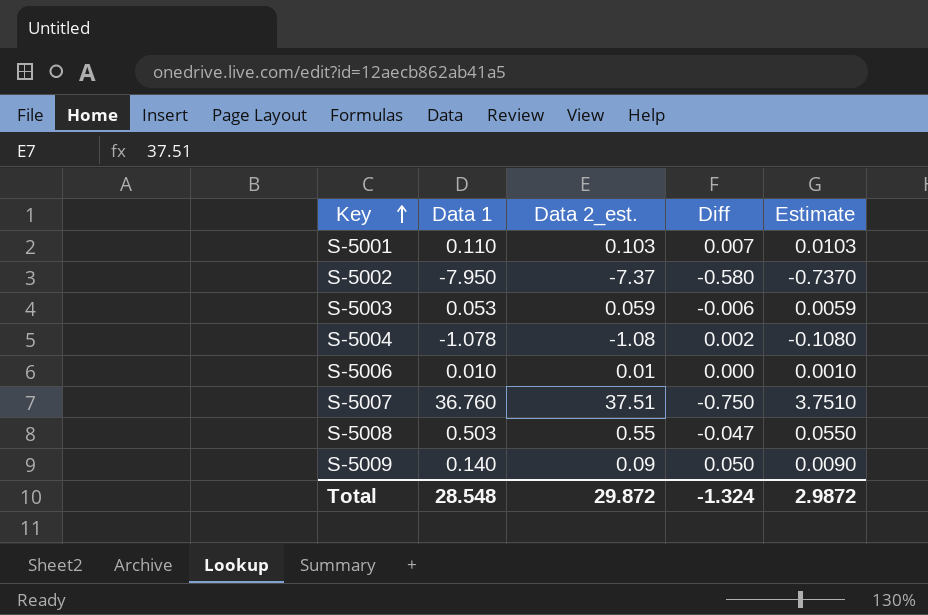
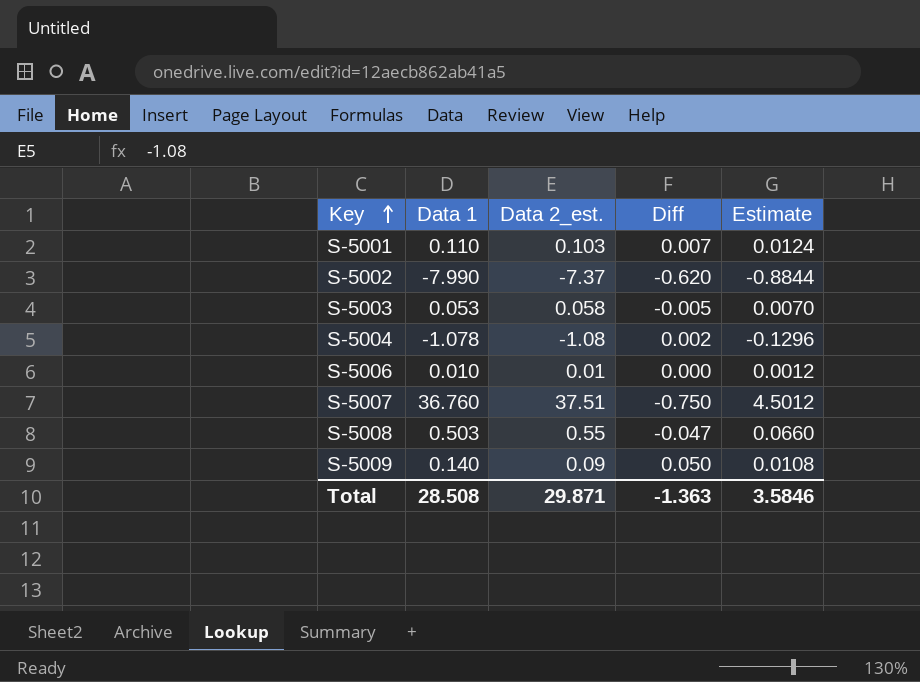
column Estimate | formula: [Data 2_est.] * 0.1 -> [Data 2_est.] * 0.12
S-5002 | Data 1: -7.950 -> -7.990
S-5002 | Diff: -0.580 -> -0.620
S-5003 | Data 2_est.: 0.059 -> 0.058
S-5003 | Diff: -0.006 -> -0.005
Total | Data 1: 28.548 -> 28.508
Total | Data 2_est.: 29.872 -> 29.871
Total | Diff: -1.324 -> -1.363
Total | Estimate: 2.9872 -> 3.5846

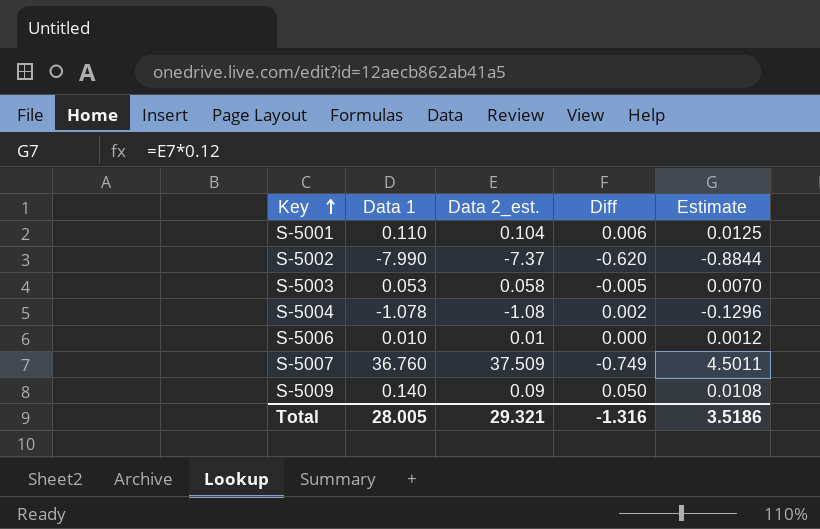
row S-5008: 0.503 | 0.55 | -0.047 | 0.0660 -> none
S-5001 | Data 2_est.: 0.103 -> 0.104
S-5001 | Diff: 0.007 -> 0.006
S-5001 | Estimate: 0.0124 -> 0.0125
S-5007 | Data 2_est.: 37.51 -> 37.509
S-5007 | Diff: -0.750 -> -0.749
S-5007 | Estimate: 4.5012 -> 4.5011
Total | Data 1: 28.508 -> 28.005
Total | Data 2_est.: 29.871 -> 29.321
Total | Diff: -1.363 -> -1.316
Total | Estimate: 3.5846 -> 3.5186

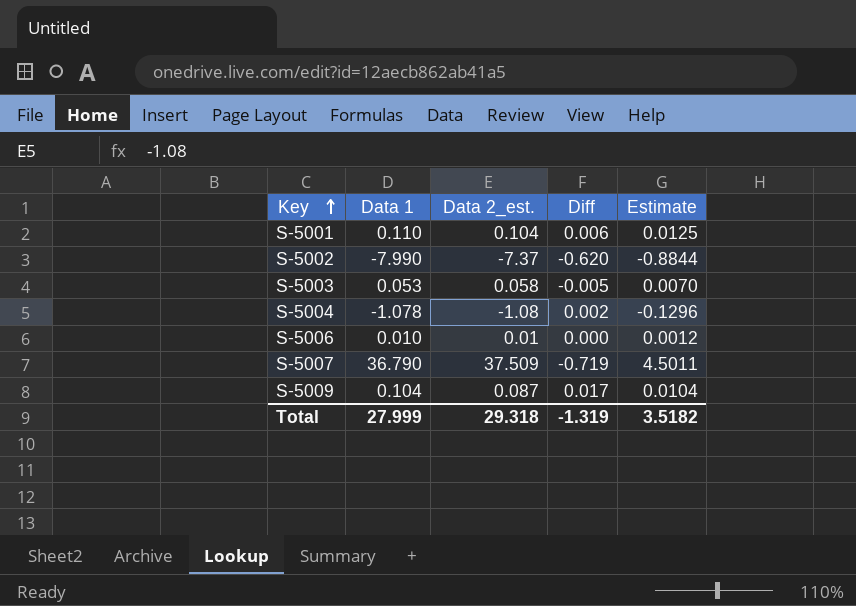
S-5007 | Data 1: 36.760 -> 36.790
S-5007 | Diff: -0.749 -> -0.719
S-5009 | Data 1: 0.140 -> 0.104
S-5009 | Data 2_est.: 0.09 -> 0.087
S-5009 | Diff: 0.050 -> 0.017
S-5009 | Estimate: 0.0108 -> 0.0104
Total | Data 1: 28.005 -> 27.999
Total | Data 2_est.: 29.321 -> 29.318
Total | Diff: -1.316 -> -1.319
Total | Estimate: 3.5186 -> 3.5182

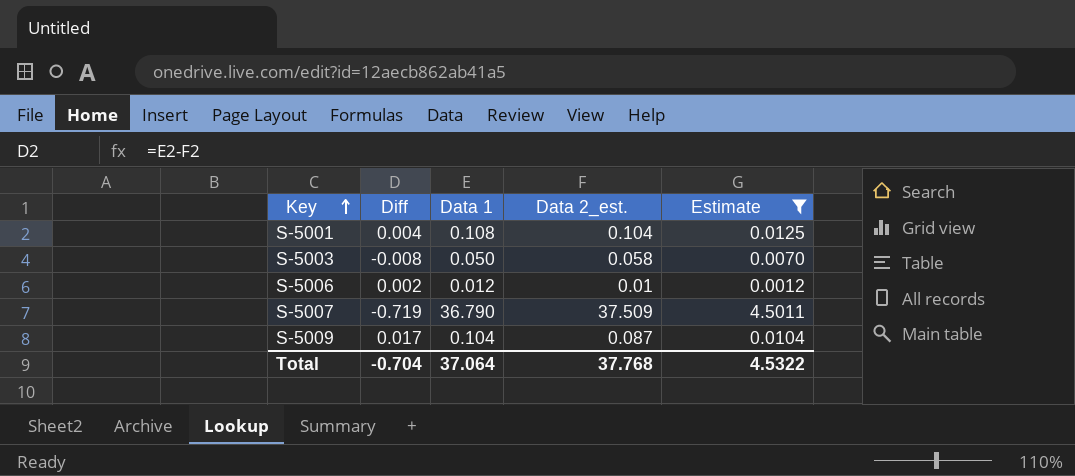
filter: none -> Estimate >= 0.0012
column Diff | position: 4 -> 2
S-5001 | Diff: 0.006 -> 0.004
S-5001 | Data 1: 0.110 -> 0.108
S-5003 | Diff: -0.005 -> -0.008
S-5003 | Data 1: 0.053 -> 0.050
S-5006 | Diff: 0.000 -> 0.002
S-5006 | Data 1: 0.010 -> 0.012
Total | Diff: -1.319 -> -0.704
Total | Data 1: 27.999 -> 37.064
Total | Data 2_est.: 29.318 -> 37.768
Total | Estimate: 3.5182 -> 4.5322

